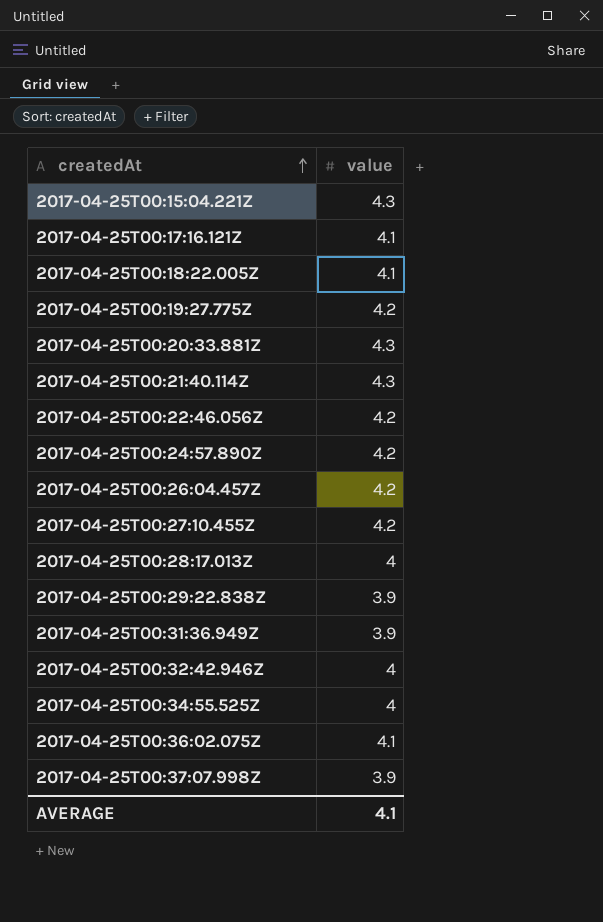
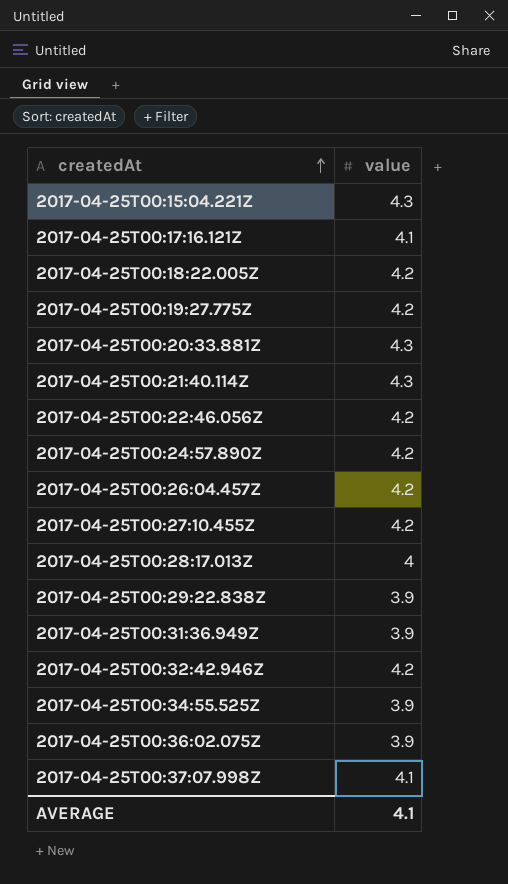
2017-04-25T00:18:22.005Z | value: 4.1 -> 4.2
2017-04-25T00:32:42.946Z | value: 4 -> 4.2
2017-04-25T00:34:55.525Z | value: 4 -> 3.9
2017-04-25T00:36:02.075Z | value: 4.1 -> 3.9
2017-04-25T00:37:07.998Z | value: 3.9 -> 4.1

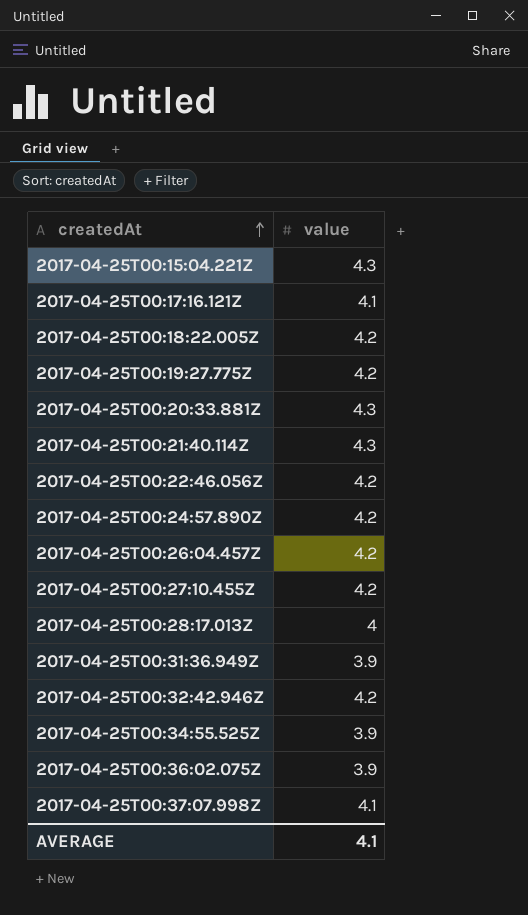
row 2017-04-25T00:29:22.838Z: 3.9 -> none

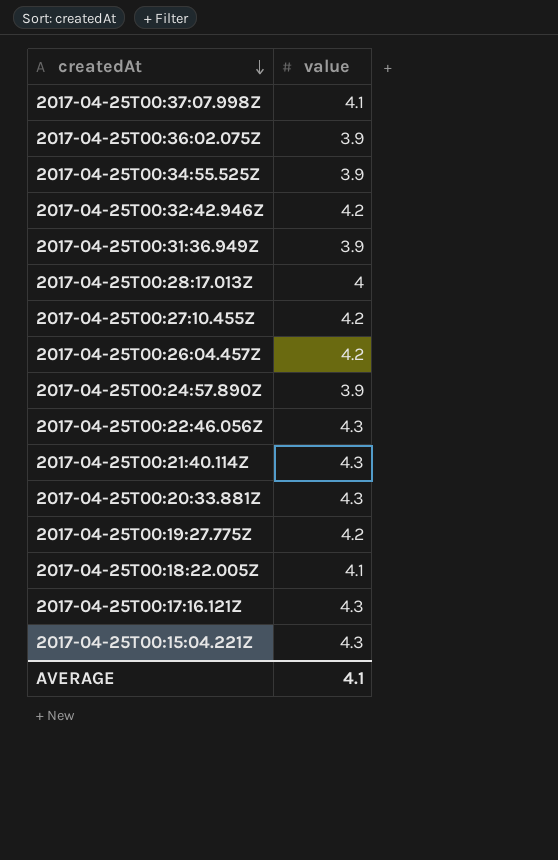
row order: createdAt ascending -> createdAt descending
2017-04-25T00:24:57.890Z | value: 4.2 -> 3.9
2017-04-25T00:22:46.056Z | value: 4.2 -> 4.3
2017-04-25T00:18:22.005Z | value: 4.2 -> 4.1
2017-04-25T00:17:16.121Z | value: 4.1 -> 4.3

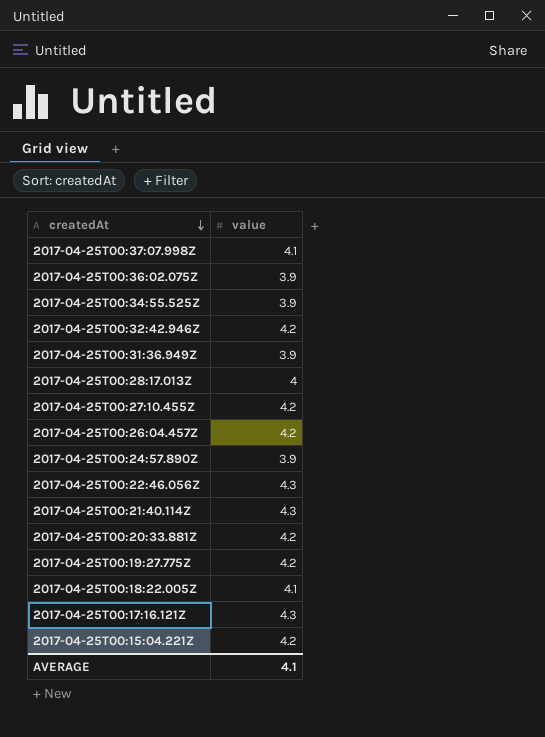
2017-04-25T00:20:33.881Z | value: 4.3 -> 4.2
2017-04-25T00:15:04.221Z | value: 4.3 -> 4.2

